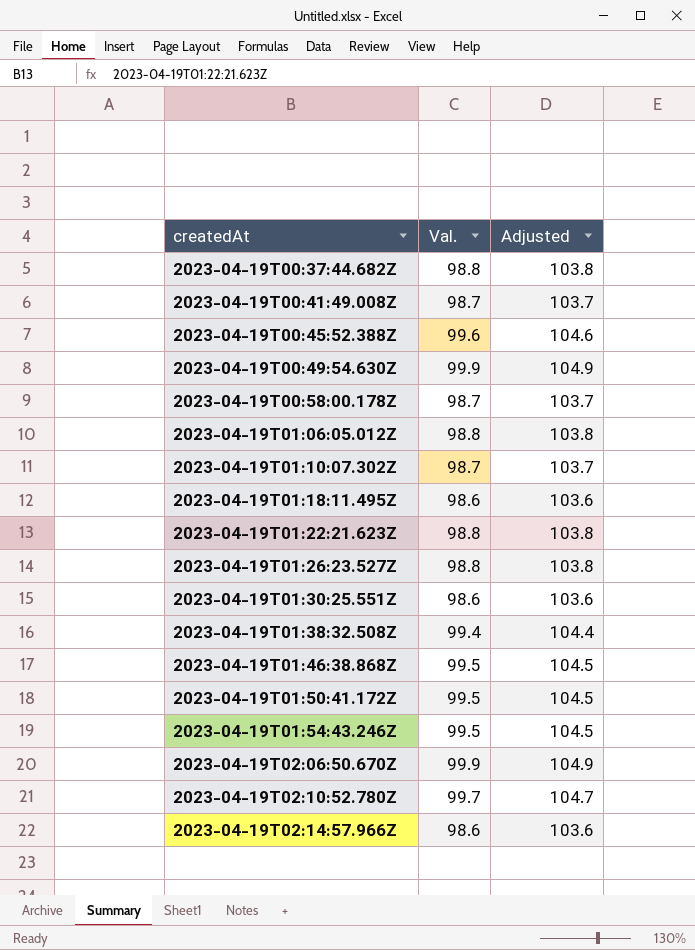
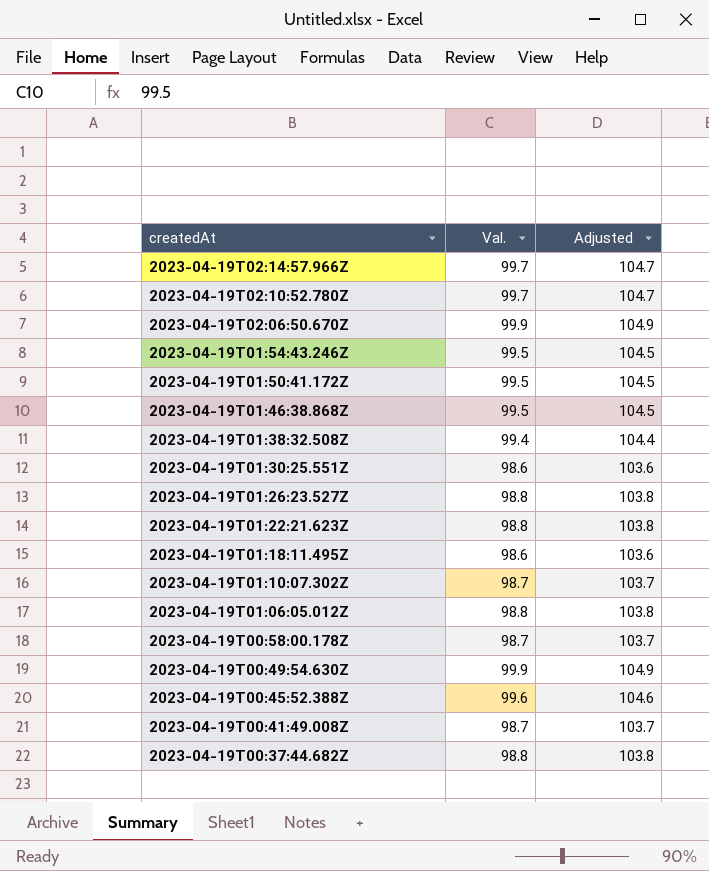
row order: createdAt ascending -> createdAt descending
2023-04-19T02:14:57.966Z | Val.: 98.6 -> 99.7
2023-04-19T02:14:57.966Z | Adjusted: 103.6 -> 104.7

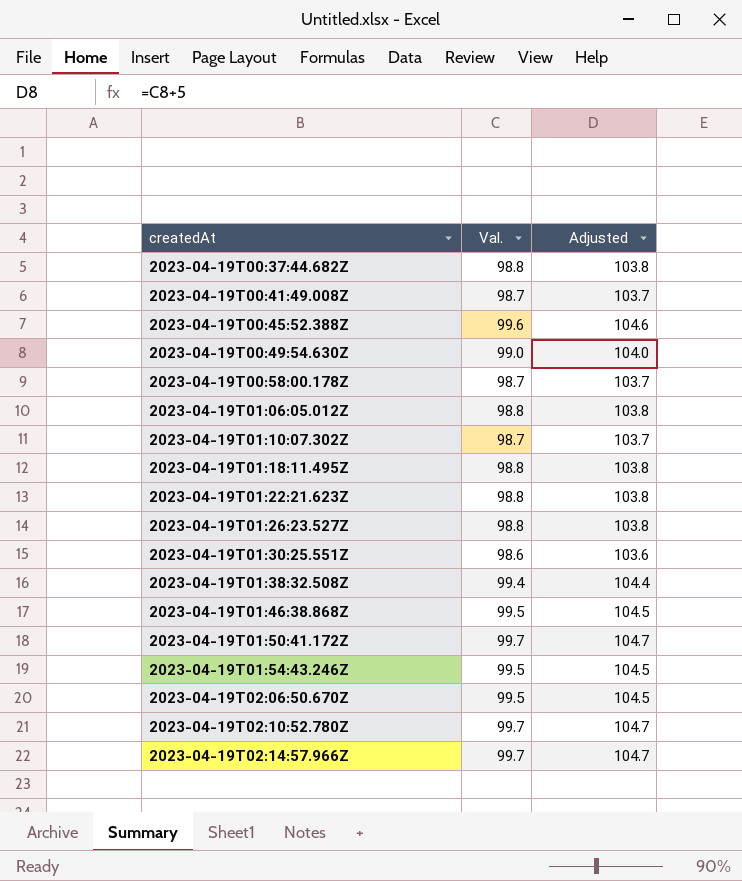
row order: createdAt descending -> createdAt ascending
2023-04-19T00:49:54.630Z | Val.: 99.9 -> 99.0
2023-04-19T00:49:54.630Z | Adjusted: 104.9 -> 104.0
2023-04-19T01:18:11.495Z | Val.: 98.6 -> 98.8
2023-04-19T01:18:11.495Z | Adjusted: 103.6 -> 103.8
2023-04-19T01:50:41.172Z | Val.: 99.5 -> 99.7
2023-04-19T01:50:41.172Z | Adjusted: 104.5 -> 104.7
2023-04-19T02:06:50.670Z | Val.: 99.9 -> 99.5
2023-04-19T02:06:50.670Z | Adjusted: 104.9 -> 104.5

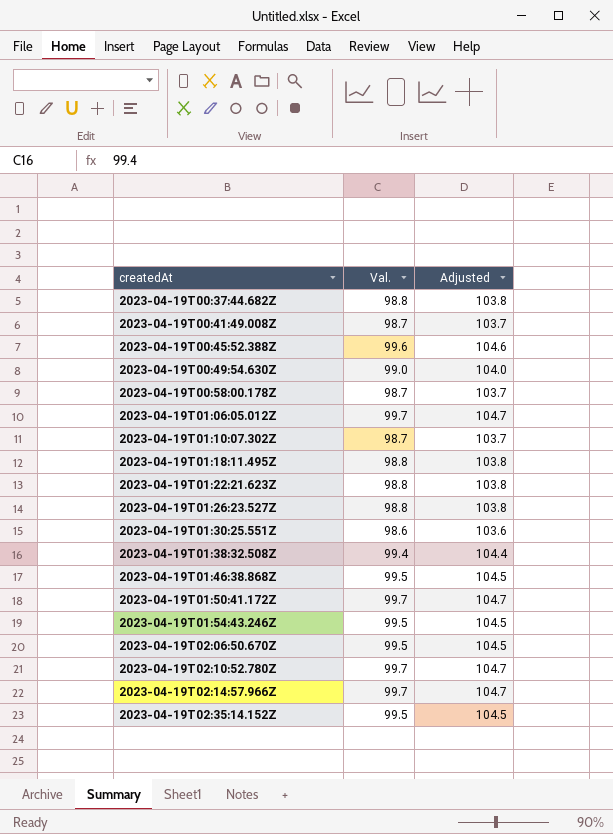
2023-04-19T01:06:05.012Z | Val.: 98.8 -> 99.7
2023-04-19T01:06:05.012Z | Adjusted: 103.8 -> 104.7
row 2023-04-19T02:35:14.152Z: none -> 99.5 | 104.5

